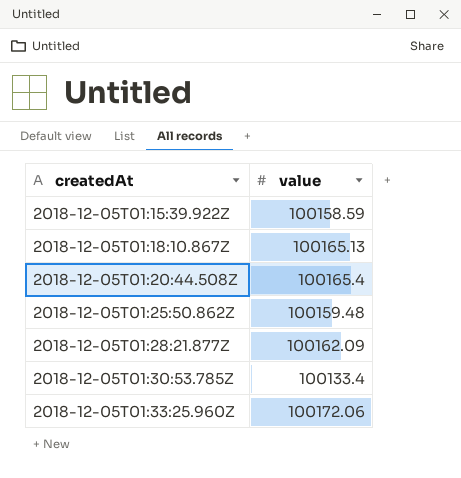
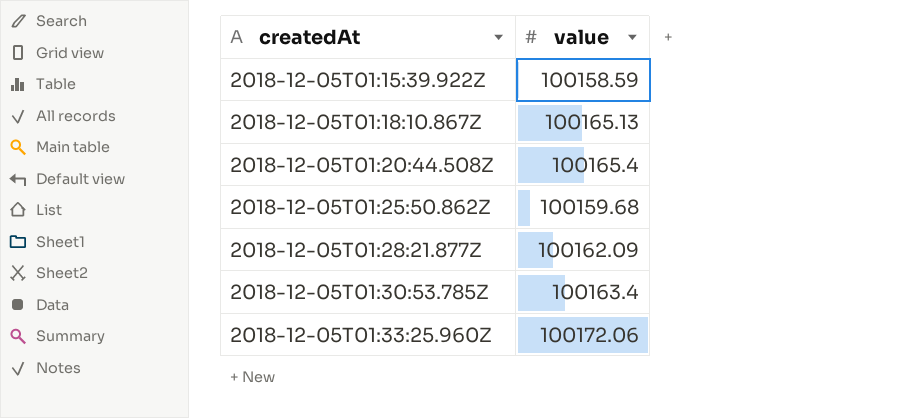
2018-12-05T01:25:50.862Z | value: 100159.48 -> 100159.68
2018-12-05T01:30:53.785Z | value: 100133.4 -> 100163.4

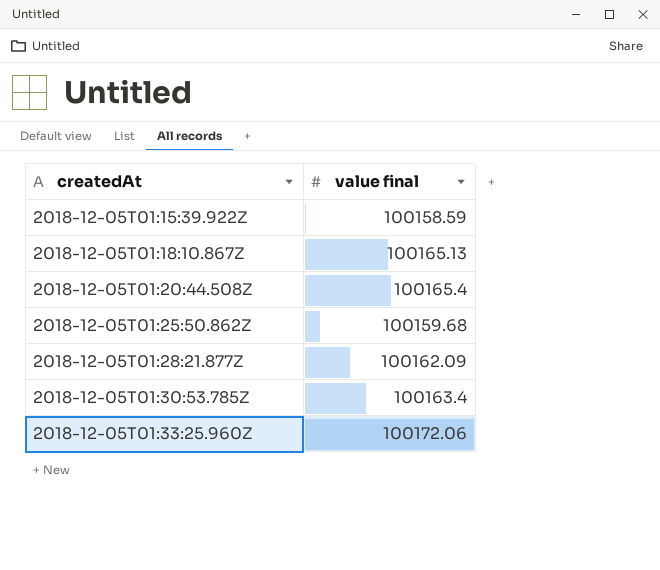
column name: value -> value final

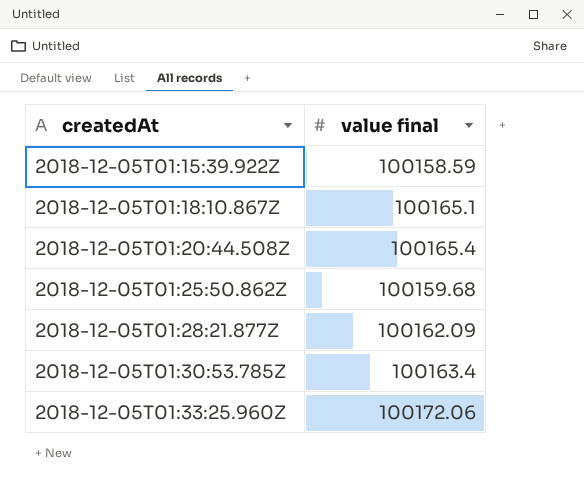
2018-12-05T01:18:10.867Z | value final: 100165.13 -> 100165.1

